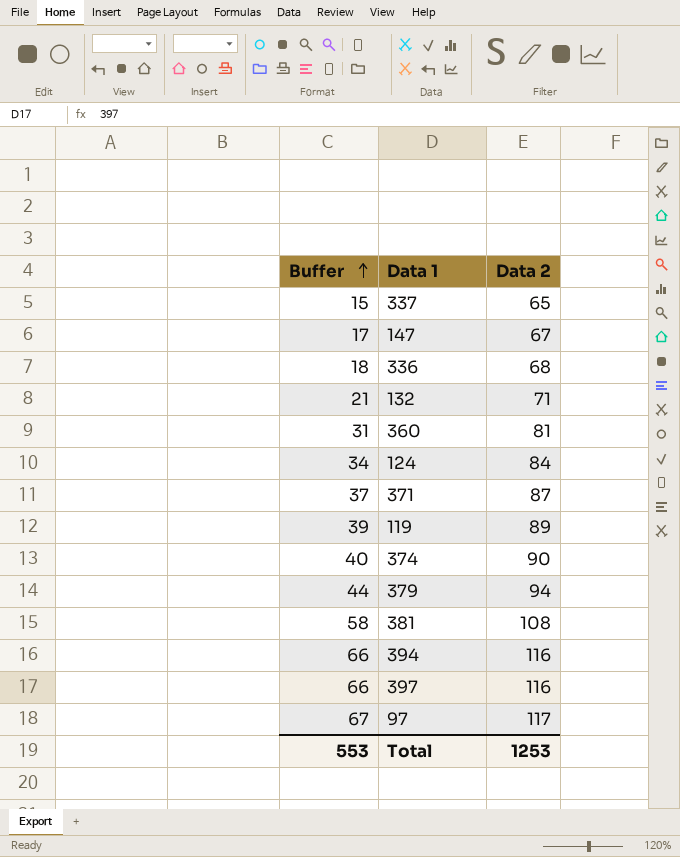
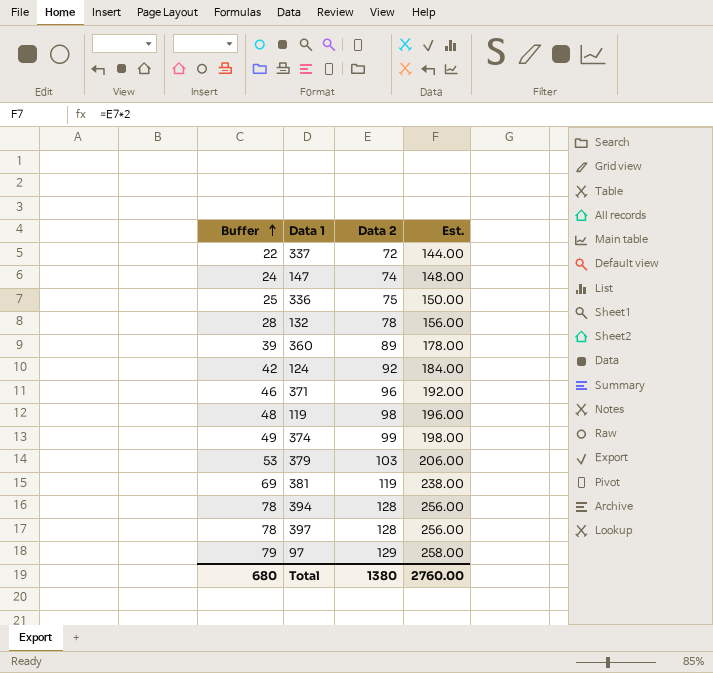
column Est. | formula: none -> [Data 2] * 2
337 | Buffer: 15 -> 22
337 | Data 2: 65 -> 72
147 | Buffer: 17 -> 24
147 | Data 2: 67 -> 74
336 | Buffer: 18 -> 25
336 | Data 2: 68 -> 75
132 | Buffer: 21 -> 28
132 | Data 2: 71 -> 78
360 | Buffer: 31 -> 39
360 | Data 2: 81 -> 89
124 | Buffer: 34 -> 42
124 | Data 2: 84 -> 92
371 | Buffer: 37 -> 46
371 | Data 2: 87 -> 96
119 | Buffer: 39 -> 48
119 | Data 2: 89 -> 98
374 | Buffer: 40 -> 49
374 | Data 2: 90 -> 99
379 | Buffer: 44 -> 53
379 | Data 2: 94 -> 103
381 | Buffer: 58 -> 69
381 | Data 2: 108 -> 119
394 | Buffer: 66 -> 78
394 | Data 2: 116 -> 128
397 | Buffer: 66 -> 78
397 | Data 2: 116 -> 128
97 | Buffer: 67 -> 79
97 | Data 2: 117 -> 129
Total | Buffer: 553 -> 680
Total | Data 2: 1253 -> 1380

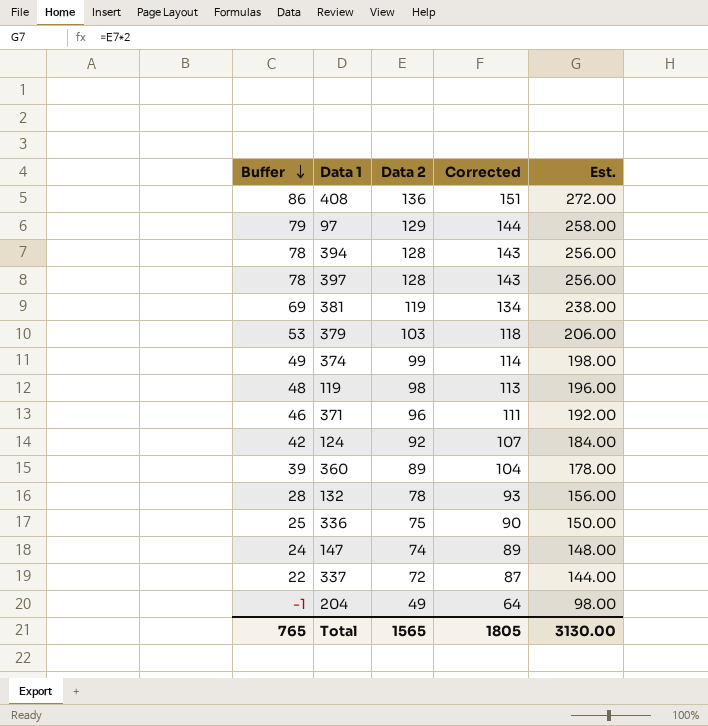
row order: Buffer ascending -> Buffer descending
column Corrected | formula: none -> [Data 2] + 15
row 408: none -> 86 | 136 | 151 | 272.00
row 204: none -> -1 | 49 | 64 | 98.00
Total | Buffer: 680 -> 765
Total | Data 2: 1380 -> 1565
Total | Est.: 2760.00 -> 3130.00

